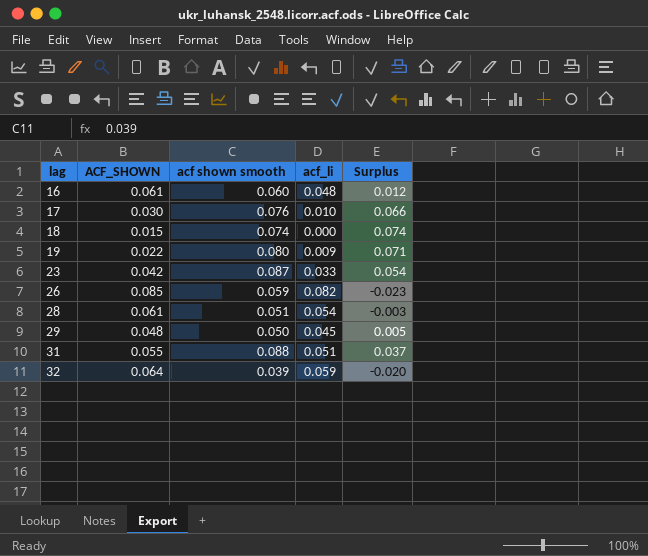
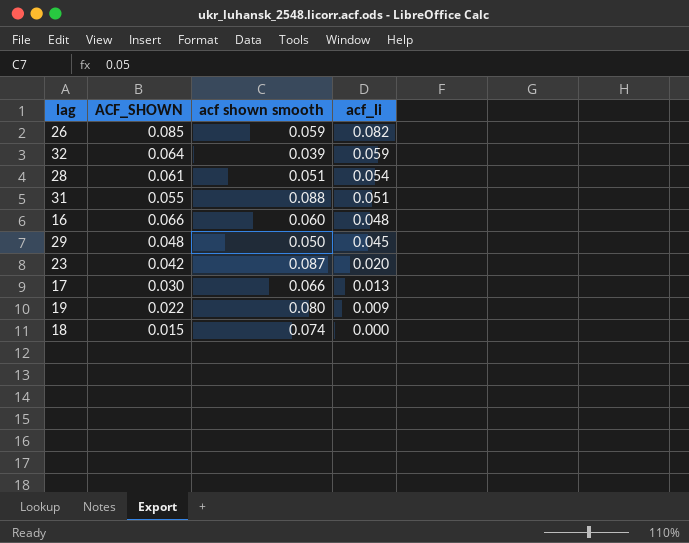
row order: lag ascending -> acf_li descending
column Surplus | formula: [acf shown smooth] - [acf_li] -> none
16 | ACF_SHOWN: 0.061 -> 0.066
23 | acf_li: 0.033 -> 0.020
17 | acf shown smooth: 0.076 -> 0.066
17 | acf_li: 0.010 -> 0.013

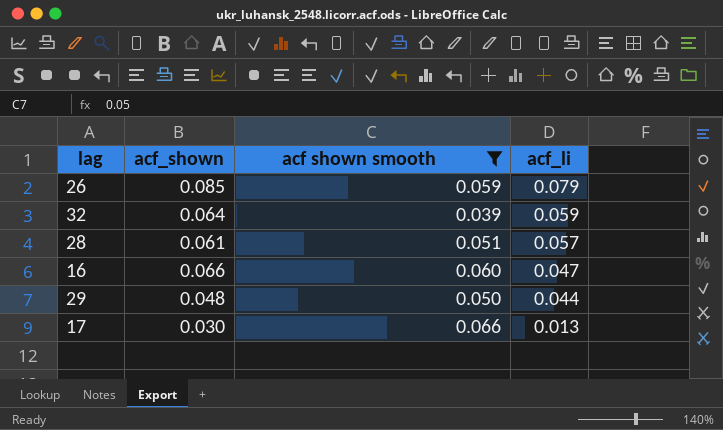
filter: none -> acf shown smooth <= 0.066
column name: ACF_SHOWN -> acf_shown
26 | acf_li: 0.082 -> 0.079
28 | acf_li: 0.054 -> 0.057
16 | acf_li: 0.048 -> 0.047
29 | acf_li: 0.045 -> 0.044

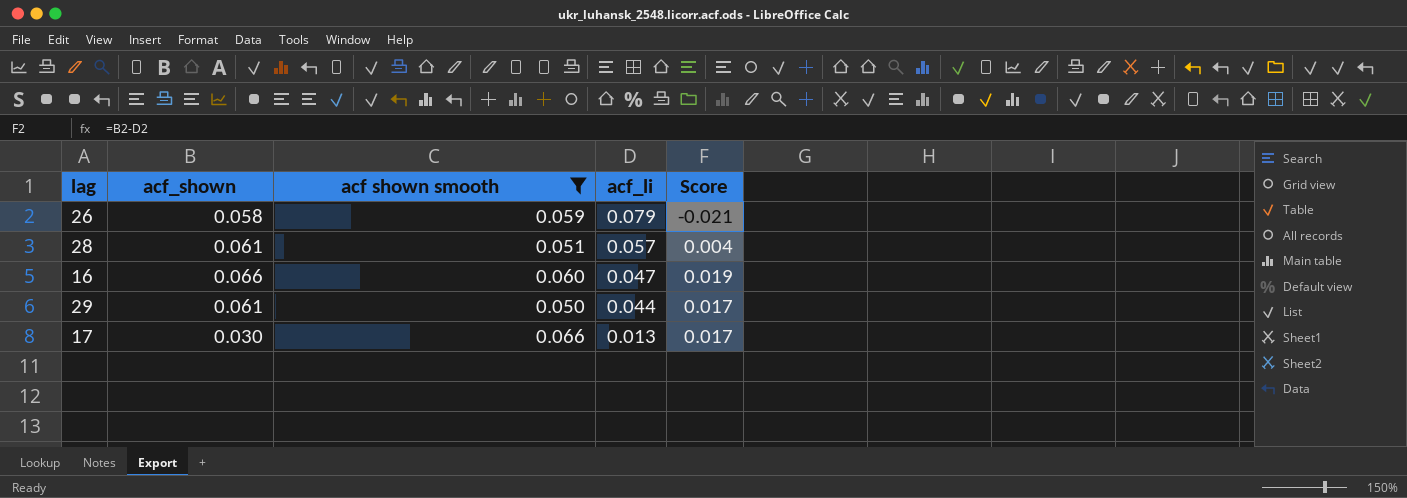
column Score | formula: none -> [acf_shown] - [acf_li]
row 32: 0.064 | 0.039 | 0.059 -> none
26 | acf_shown: 0.085 -> 0.058
29 | acf_shown: 0.048 -> 0.061

